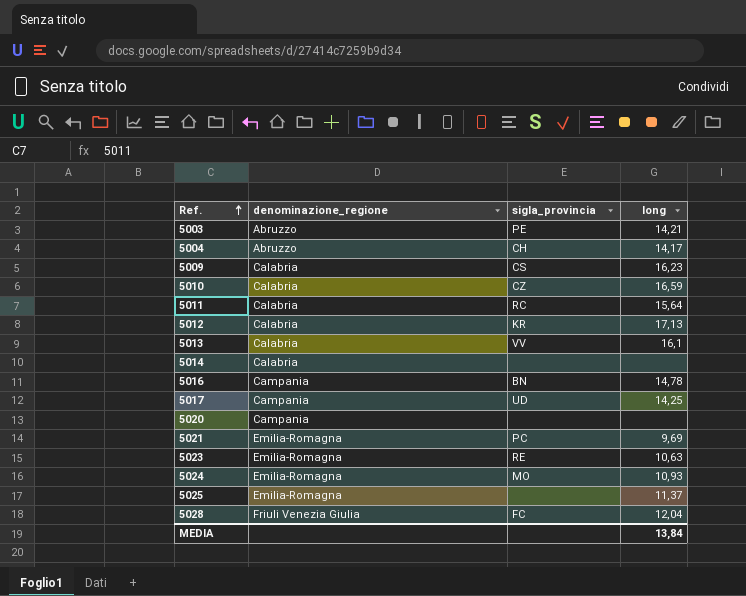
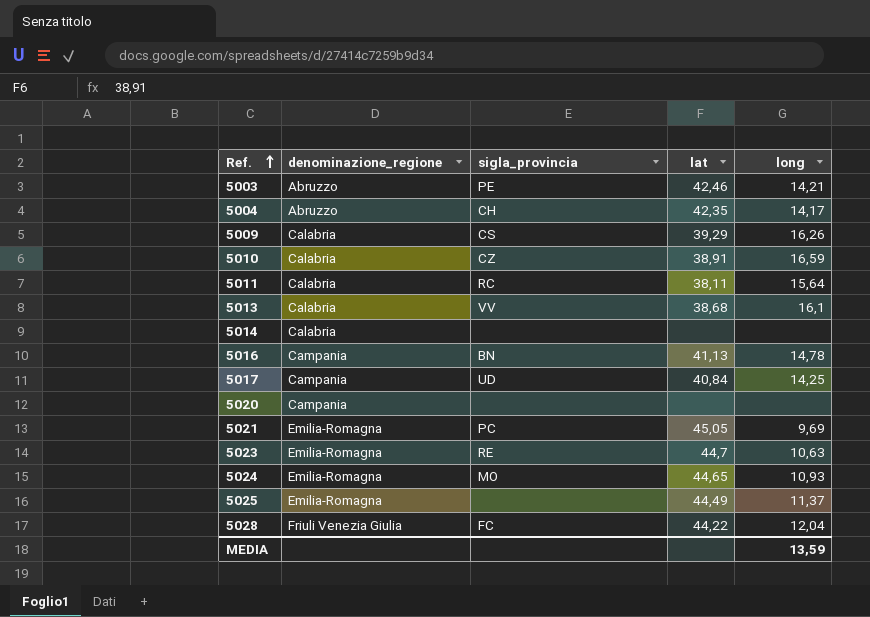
column lat | position: none -> 4
row 5012: Calabria | KR | 17,13 -> none
5009 | long: 16,23 -> 16,26
MEDIA | long: 13,84 -> 13,59

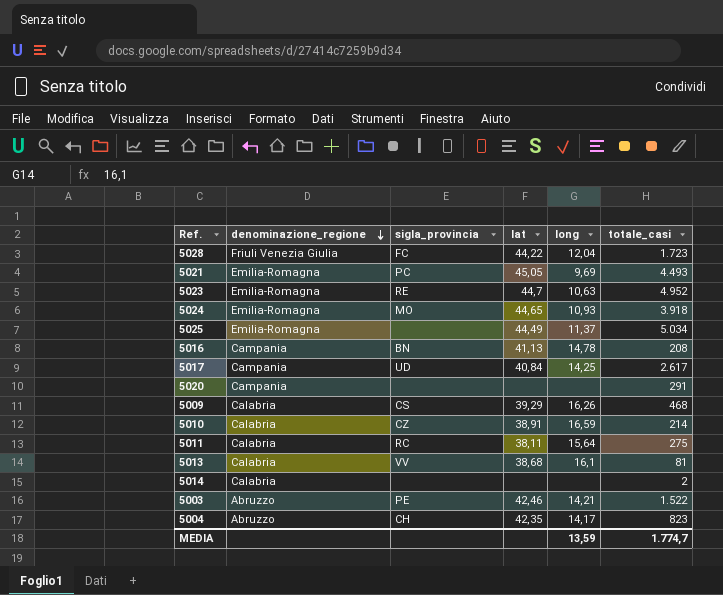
row order: Ref. ascending -> denominazione_regione descending
column totale_casi | position: none -> 6

